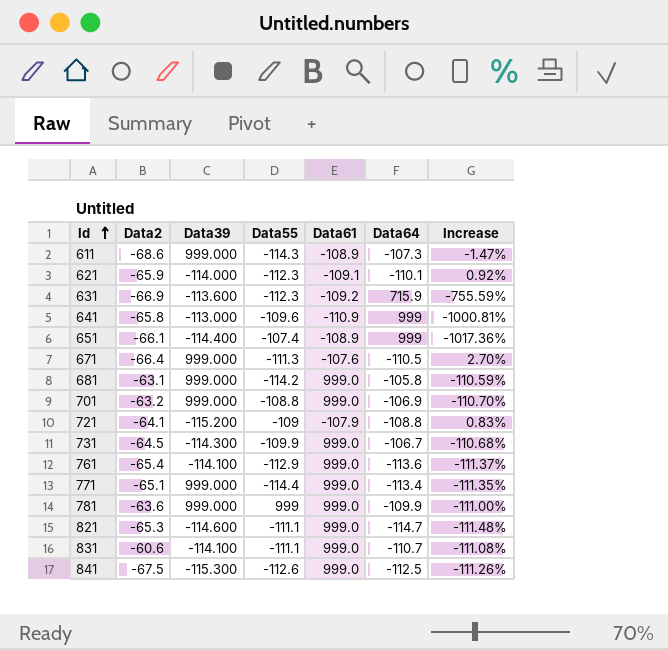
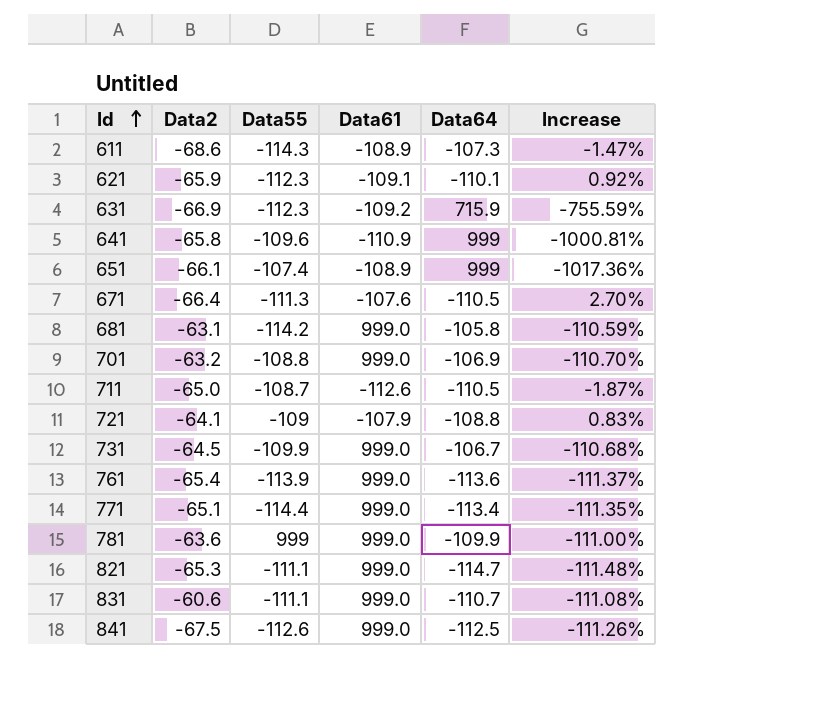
column Data39 | position: 3 -> none
row 711: none -> -65.0 | -108.7 | -112.6 | -110.5 | -1.87%
761 | Data55: -112.9 -> -113.9

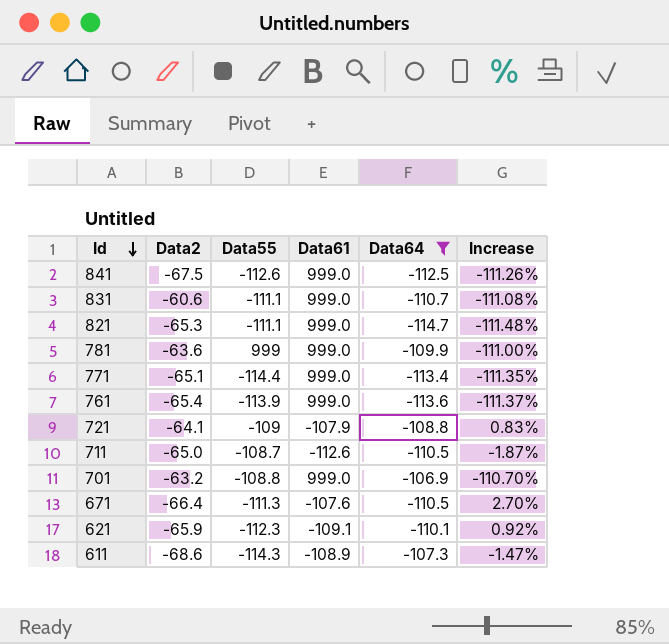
filter: none -> Data64 <= -106.9
row order: Id ascending -> Id descending

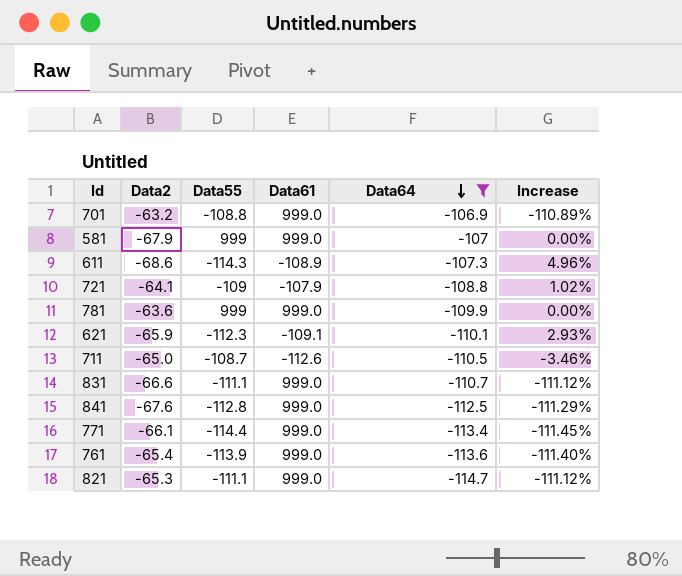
row order: Id descending -> Data64 descending
column Increase | formula: ([Data64] - [Data61]) / [Data61] -> ([Data55] - [Data61]) / [Data61]
row 671: -66.4 | -111.3 | -107.6 | -110.5 | 2.70% -> none
row 581: none -> -67.9 | 999 | 999.0 | -107 | 0.00%
831 | Data2: -60.6 -> -66.6
841 | Data2: -67.5 -> -67.6
841 | Data55: -112.6 -> -112.8
771 | Data2: -65.1 -> -66.1

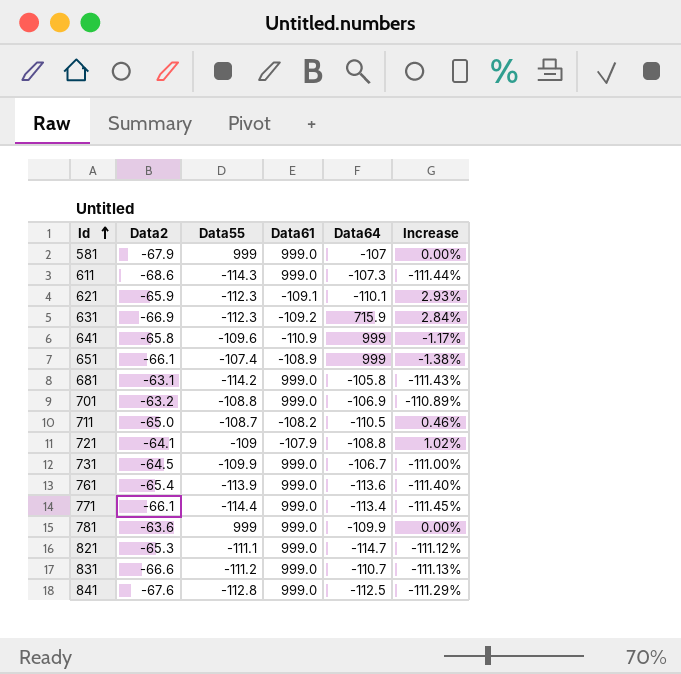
filter: Data64 <= -106.9 -> none
row order: Data64 descending -> Id ascending
611 | Data61: -108.9 -> 999.0
611 | Increase: 4.96% -> -111.44%
711 | Data61: -112.6 -> -108.2
711 | Increase: -3.46% -> 0.46%
831 | Data55: -111.1 -> -111.2
831 | Increase: -111.12% -> -111.13%

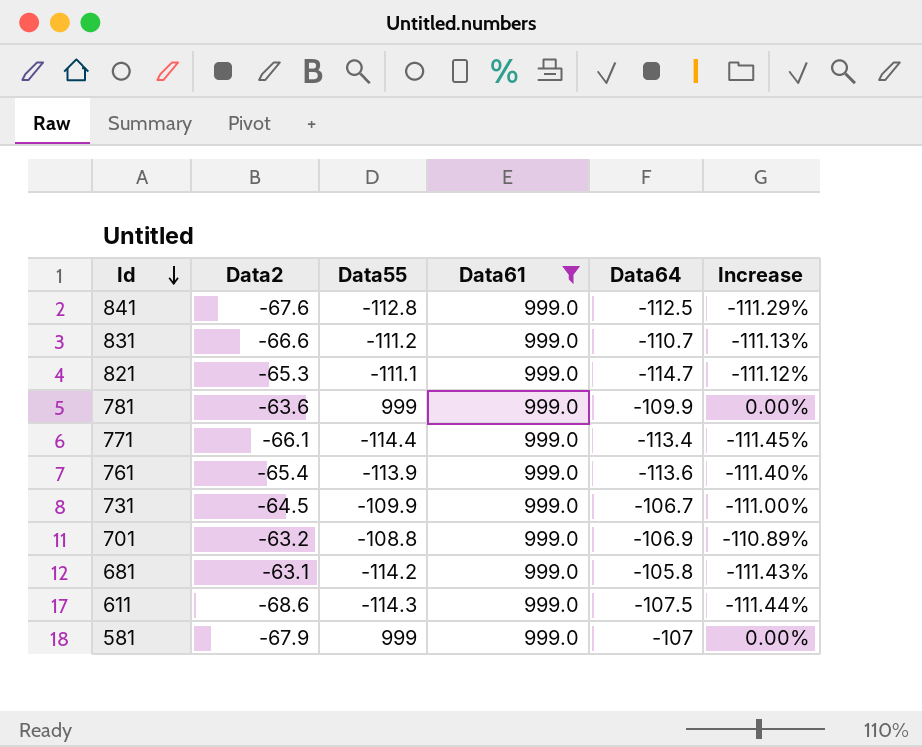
filter: none -> Data61 = 999.0
row order: Id ascending -> Id descending
611 | Data64: -107.3 -> -107.5

